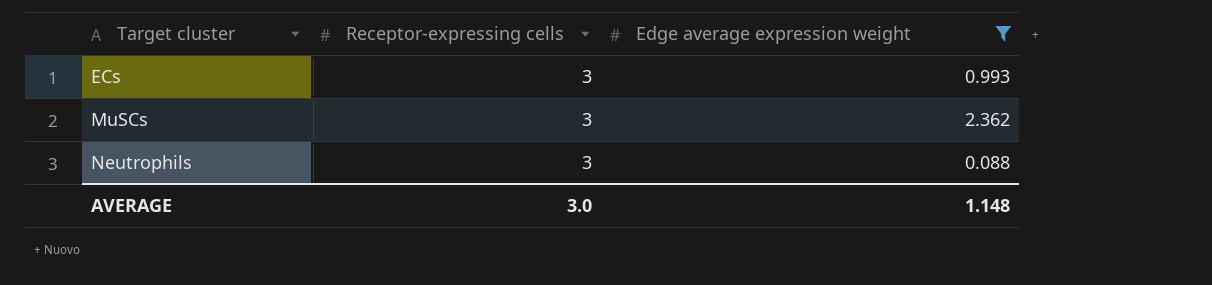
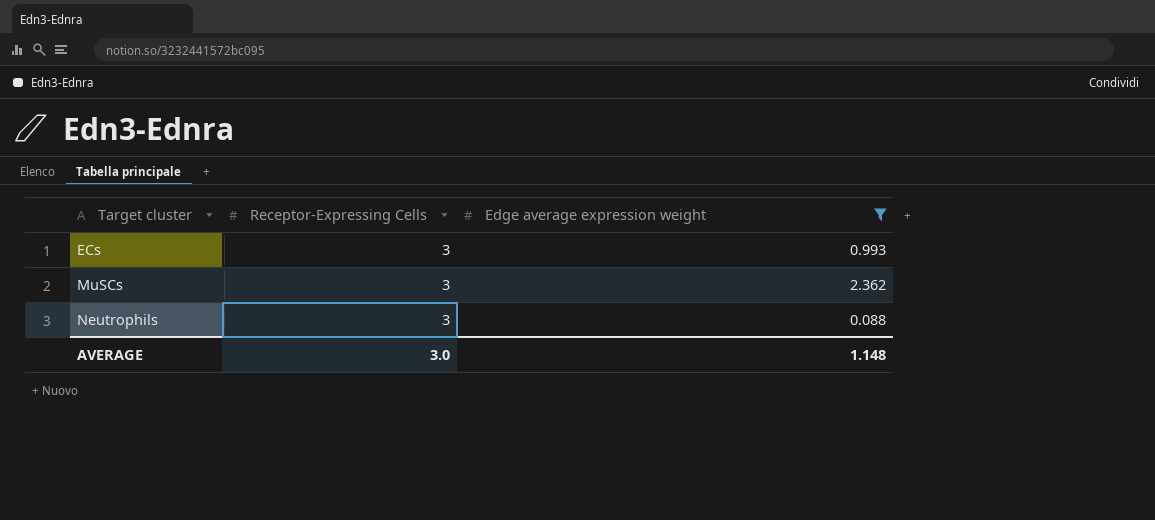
column name: Receptor-expressing cells -> Receptor-Expressing Cells

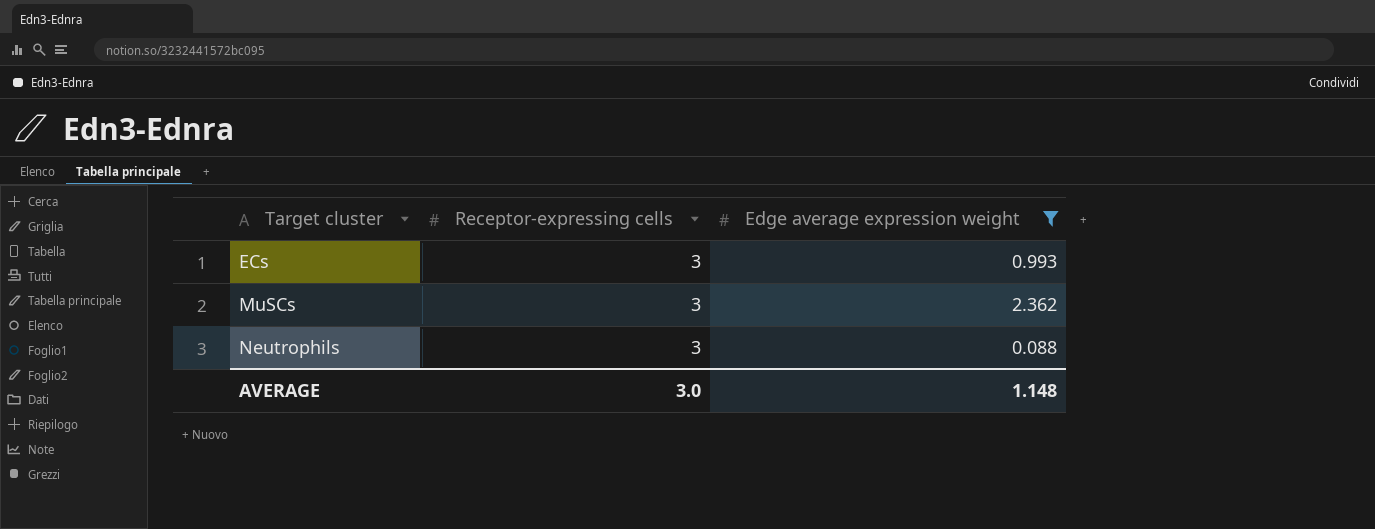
column name: Receptor-Expressing Cells -> Receptor-expressing cells

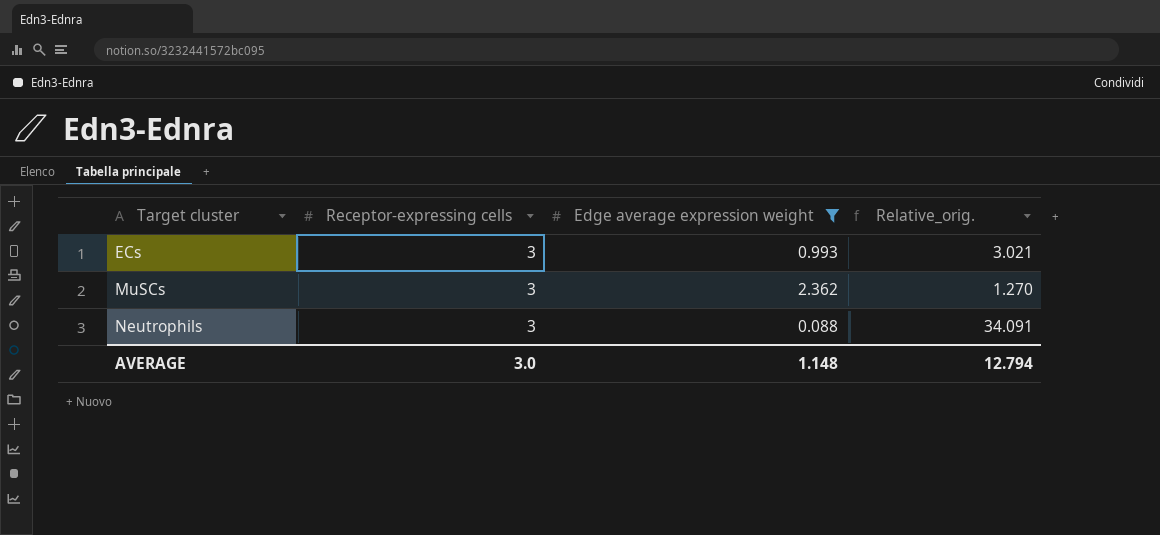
column Relative_orig. | formula: none -> [Receptor-expressing cells] / [Edge average expression weight]

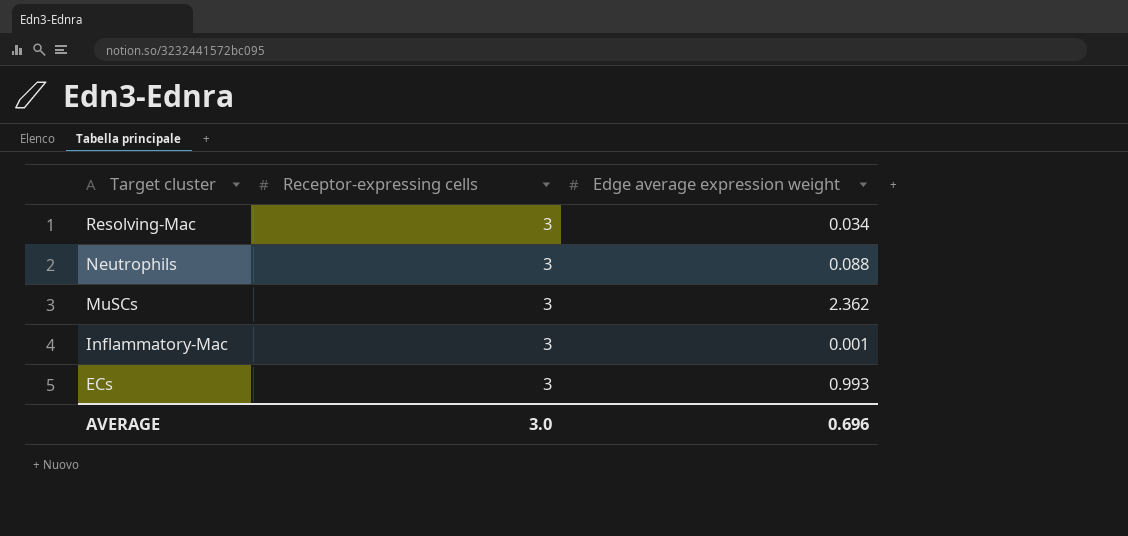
filter: Edge average expression weight >= 0.088 -> none
row order: Target cluster ascending -> Target cluster descending
column Relative_orig. | formula: [Receptor-expressing cells] / [Edge average expression weight] -> none
AVERAGE | Edge average expression weight: 1.148 -> 0.696

